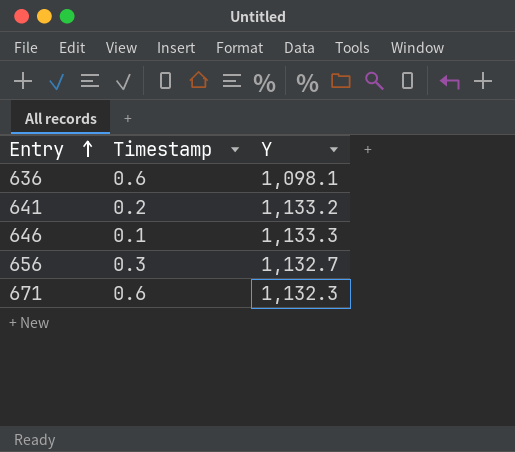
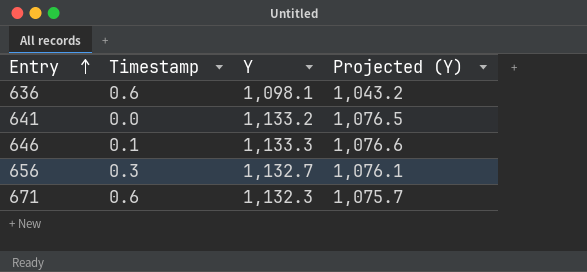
column Projected (Y) | formula: none -> [Y] * 0.95
641 | Timestamp: 0.2 -> 0.0

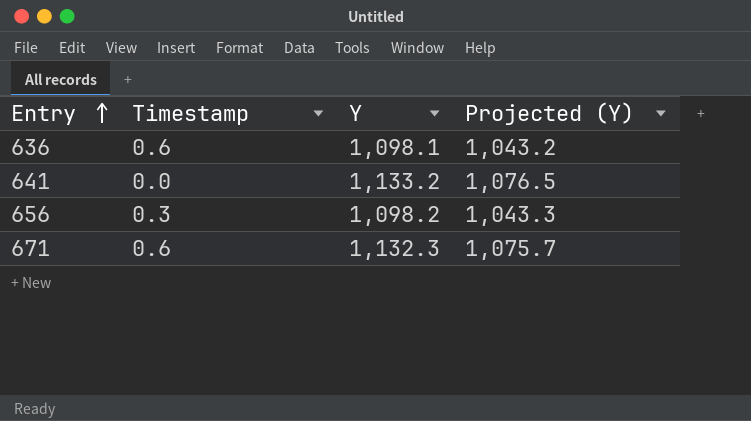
row 646: 0.1 | 1,133.3 | 1,076.6 -> none
656 | Y: 1,132.7 -> 1,098.2
656 | Projected (Y): 1,076.1 -> 1,043.3

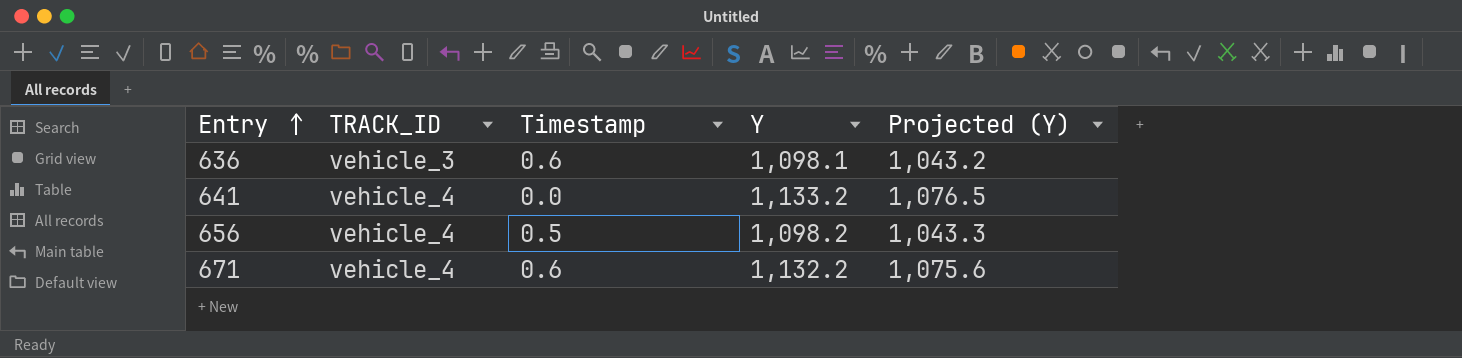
column TRACK_ID | position: none -> 2
656 | Timestamp: 0.3 -> 0.5
671 | Y: 1,132.3 -> 1,132.2
671 | Projected (Y): 1,075.7 -> 1,075.6

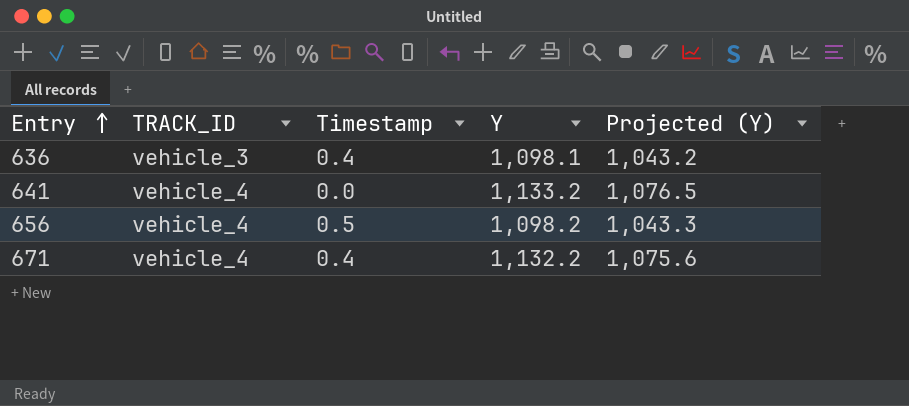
636 | Timestamp: 0.6 -> 0.4
671 | Timestamp: 0.6 -> 0.4

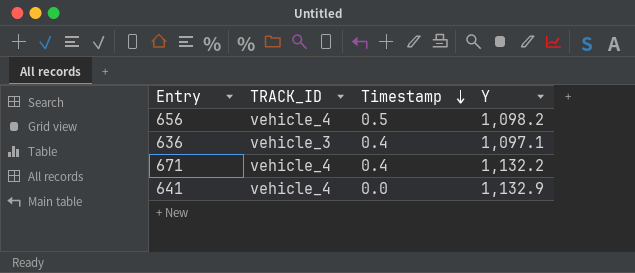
row order: Entry ascending -> Timestamp descending
column Projected (Y) | formula: [Y] * 0.95 -> none
636 | Y: 1,098.1 -> 1,097.1
641 | Y: 1,133.2 -> 1,132.9

